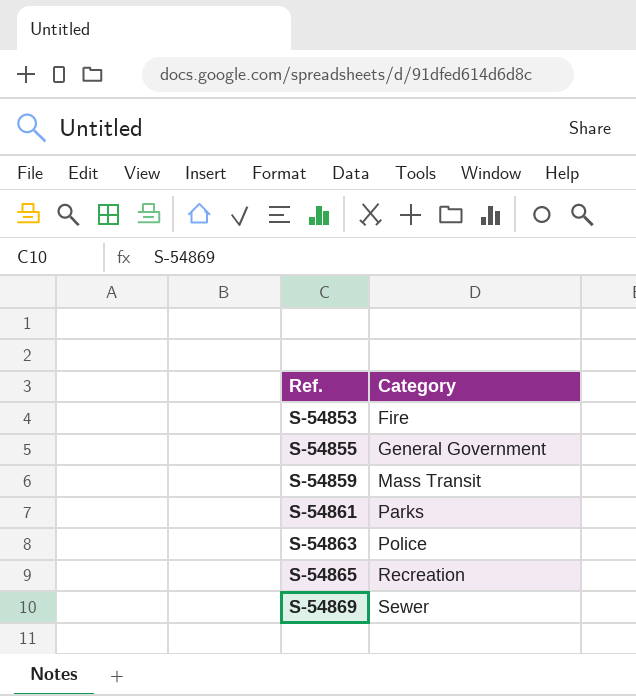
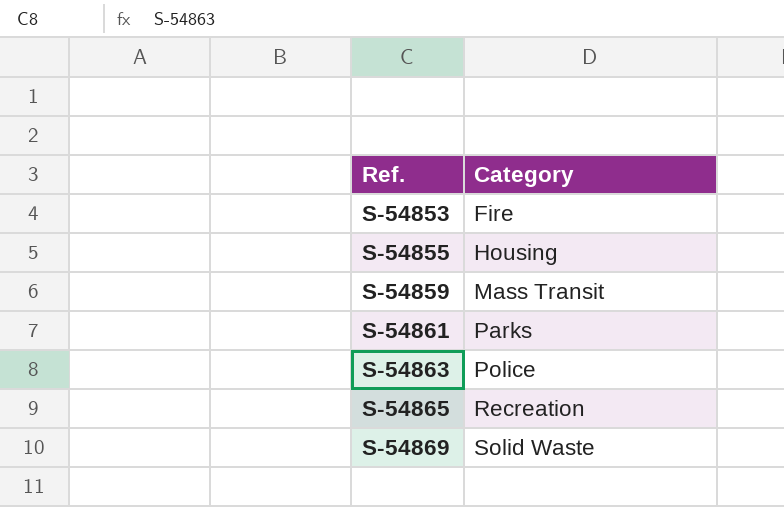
S-54855 | Category: General Government -> Housing
S-54869 | Category: Sewer -> Solid Waste

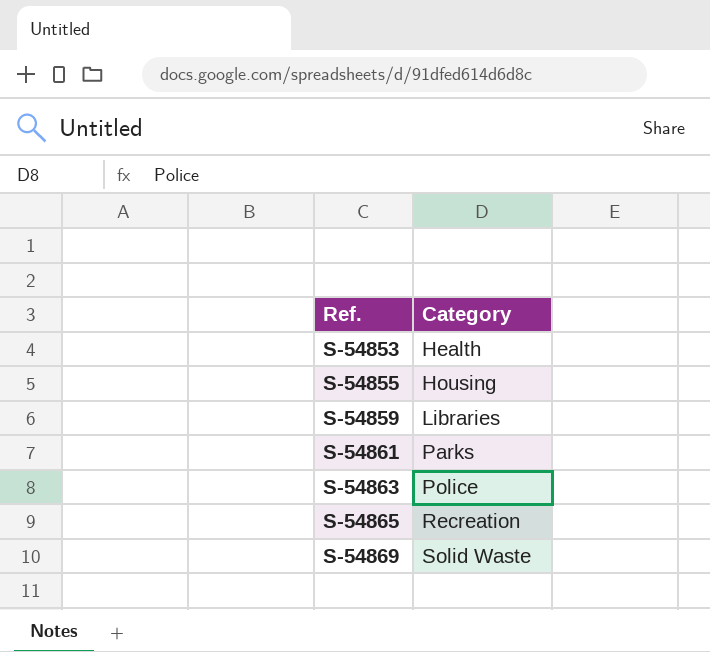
S-54853 | Category: Fire -> Health
S-54859 | Category: Mass Transit -> Libraries

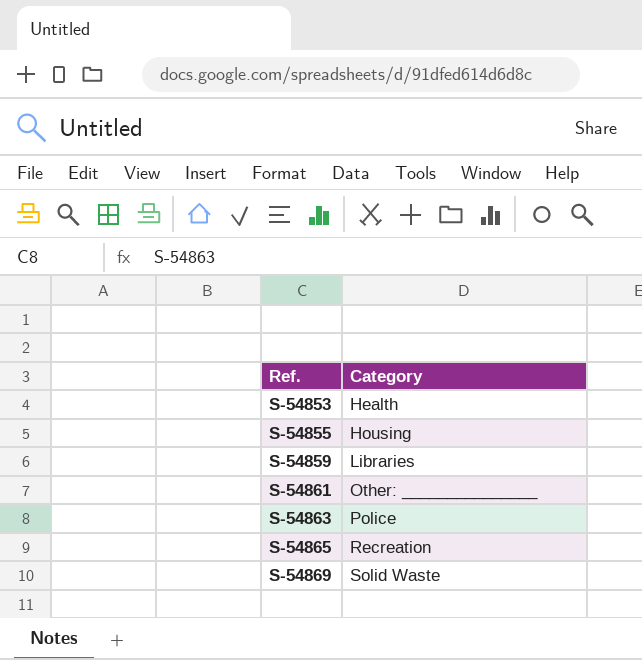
S-54861 | Category: Parks -> Other: _______________

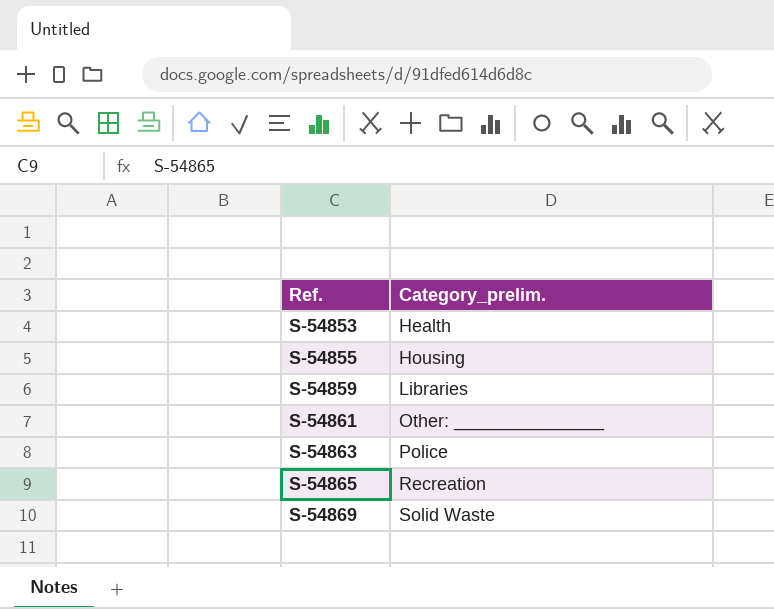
column name: Category -> Category_prelim.

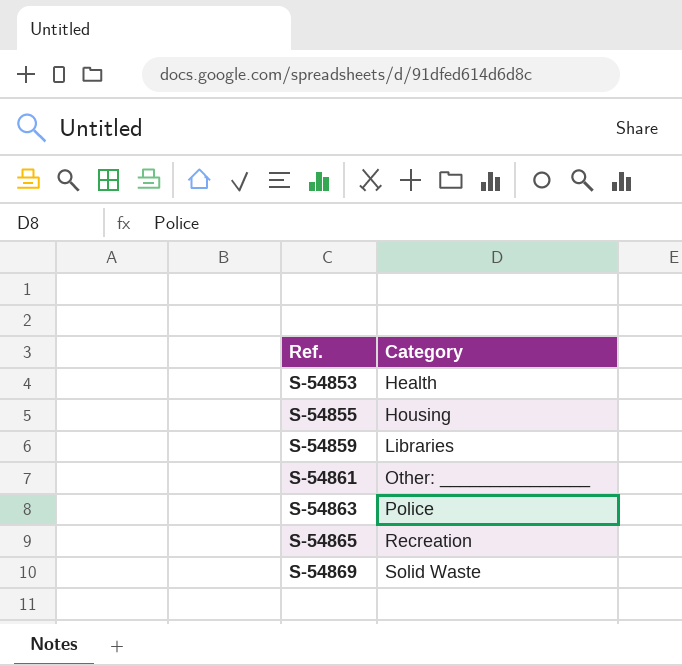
column name: Category_prelim. -> Category

